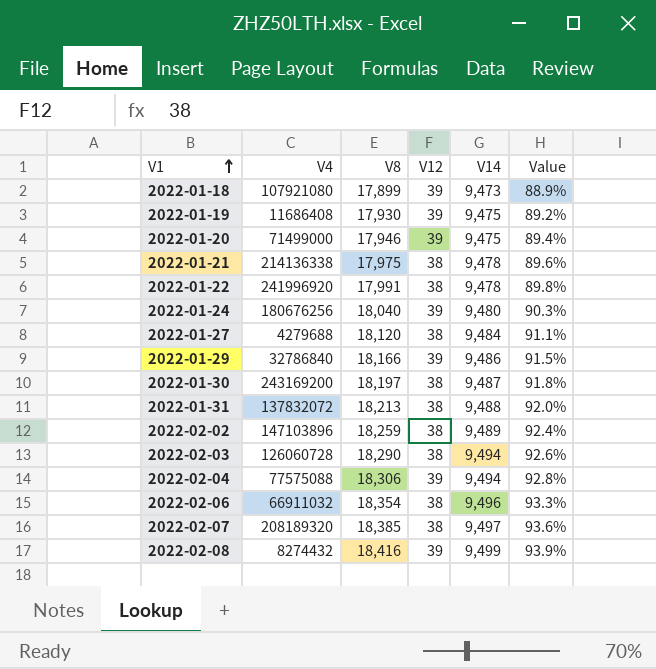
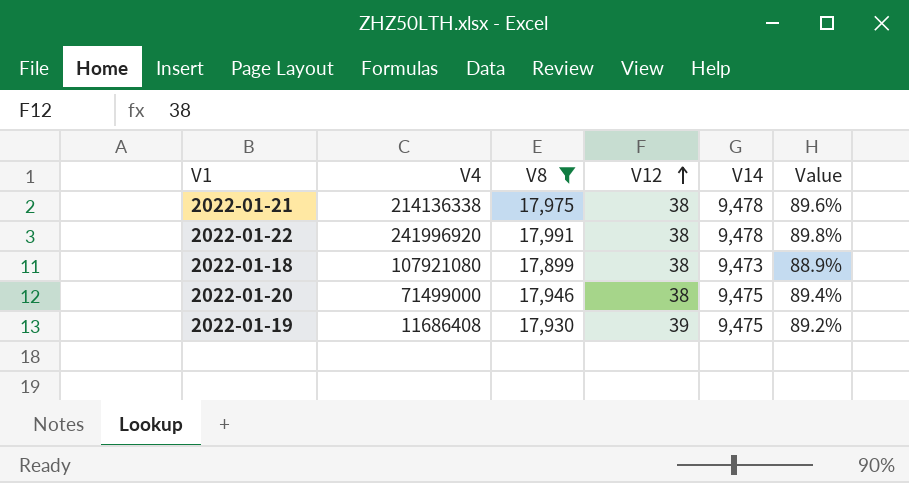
filter: none -> V8 <= 17,991
row order: V1 ascending -> V12 ascending
2022-01-18 | V12: 39 -> 38
2022-01-20 | V12: 39 -> 38

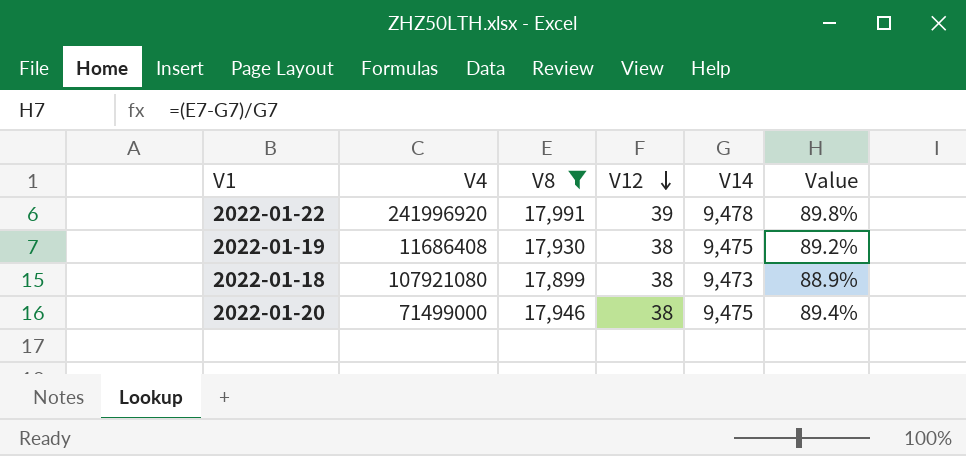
row order: V12 ascending -> V12 descending
row 2022-01-21: 214136338 | 17,975 | 38 | 9,478 | 89.6% -> none
2022-01-22 | V12: 38 -> 39
2022-01-19 | V12: 39 -> 38

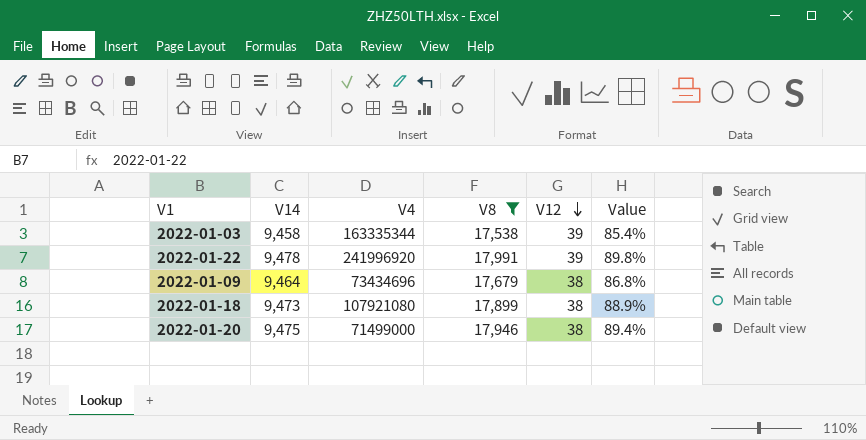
column V14 | position: 5 -> 2
row 2022-01-19: 11686408 | 17,930 | 38 | 9,475 | 89.2% -> none
row 2022-01-03: none -> 9,458 | 163335344 | 17,538 | 39 | 85.4%
row 2022-01-09: none -> 9,464 | 73434696 | 17,679 | 38 | 86.8%

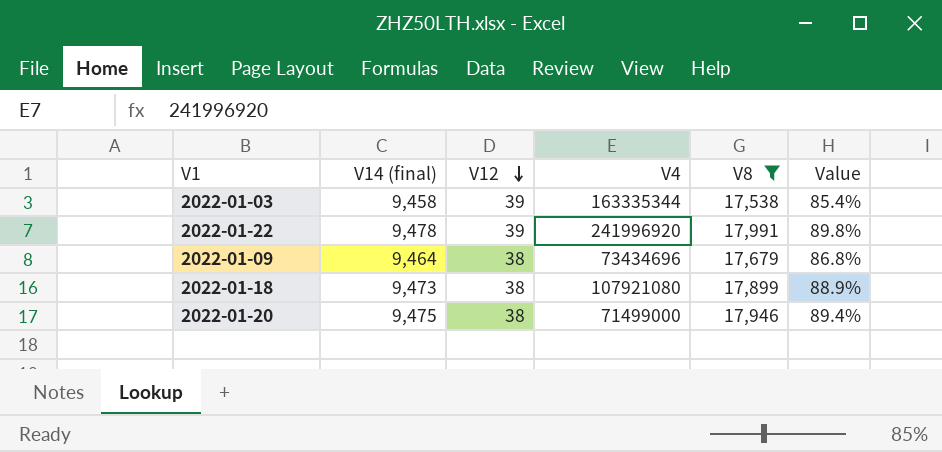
column name: V14 -> V14 (final)
column V12 | position: 5 -> 3

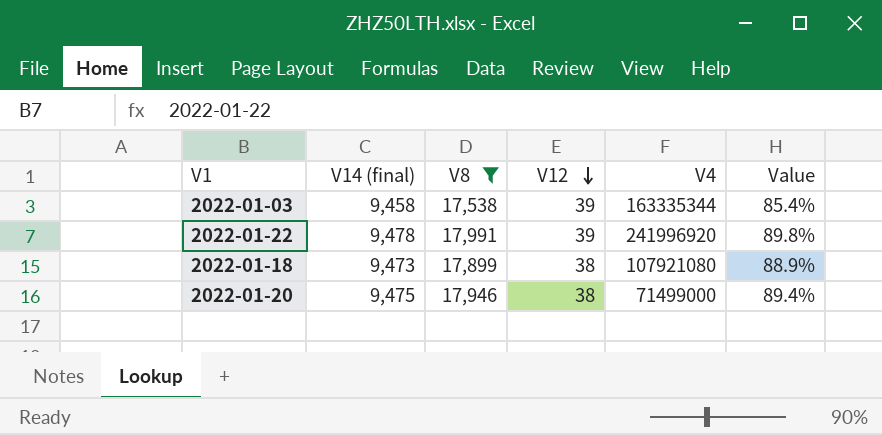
column V8 | position: 5 -> 3
row 2022-01-09: 9,464 | 38 | 73434696 | 17,679 | 86.8% -> none

